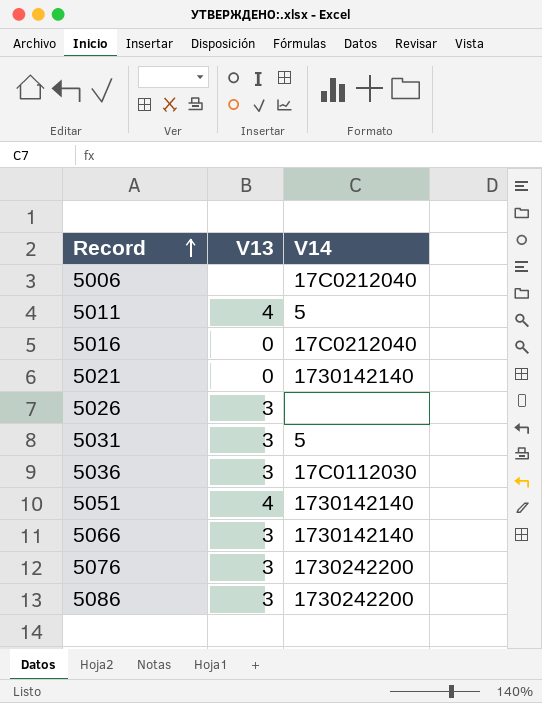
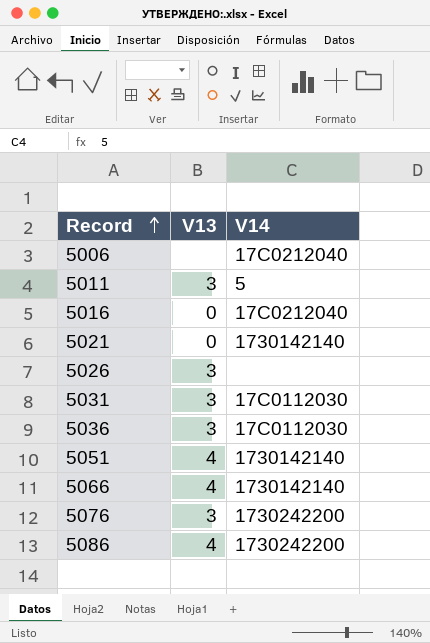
5011 | V13: 4 -> 3
5031 | V14: 5 -> 17С0112030
5066 | V13: 3 -> 4
5086 | V13: 3 -> 4

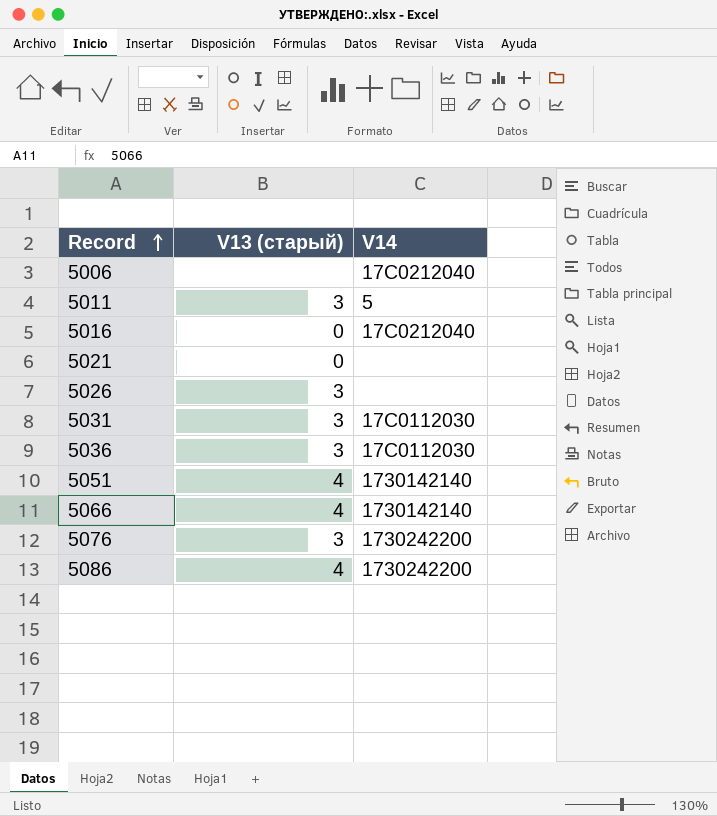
column name: V13 -> V13 (старый)
5021 | V14: 1730142140 -> none

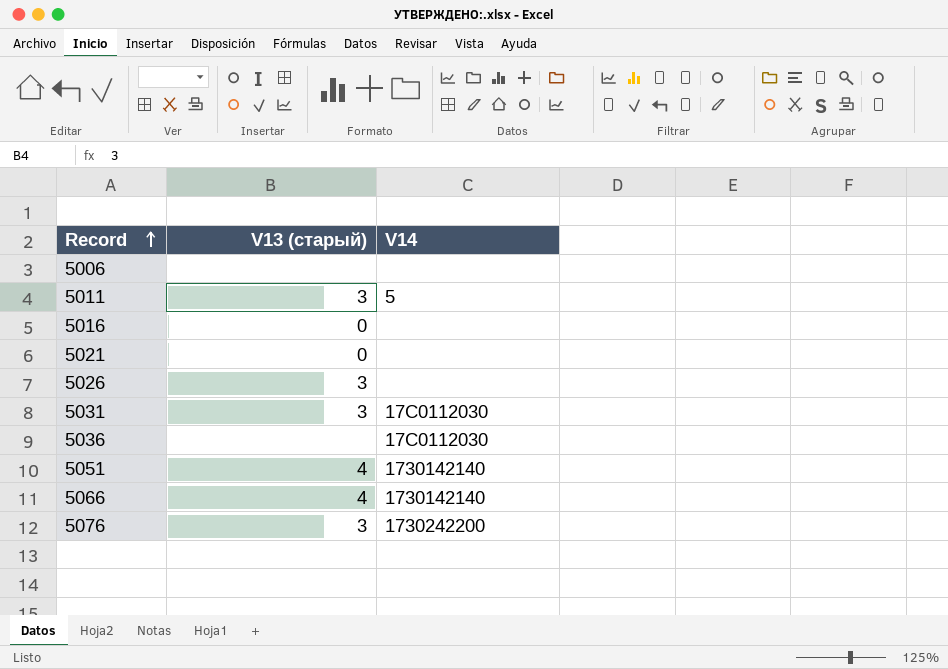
row 5086: 4 | 1730242200 -> none
5006 | V14: 17С0212040 -> none
5016 | V14: 17С0212040 -> none
5036 | V13 (старый): 3 -> none

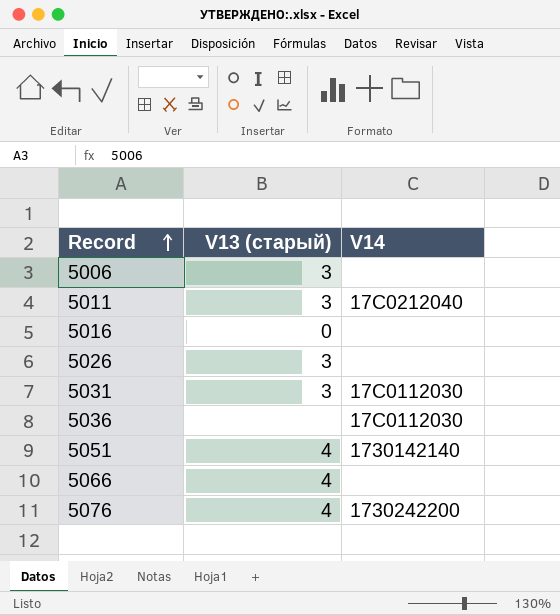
row 5021: 0 | none -> none
5006 | V13 (старый): none -> 3
5011 | V14: 5 -> 17С0212040
5066 | V14: 1730142140 -> none
5076 | V13 (старый): 3 -> 4

